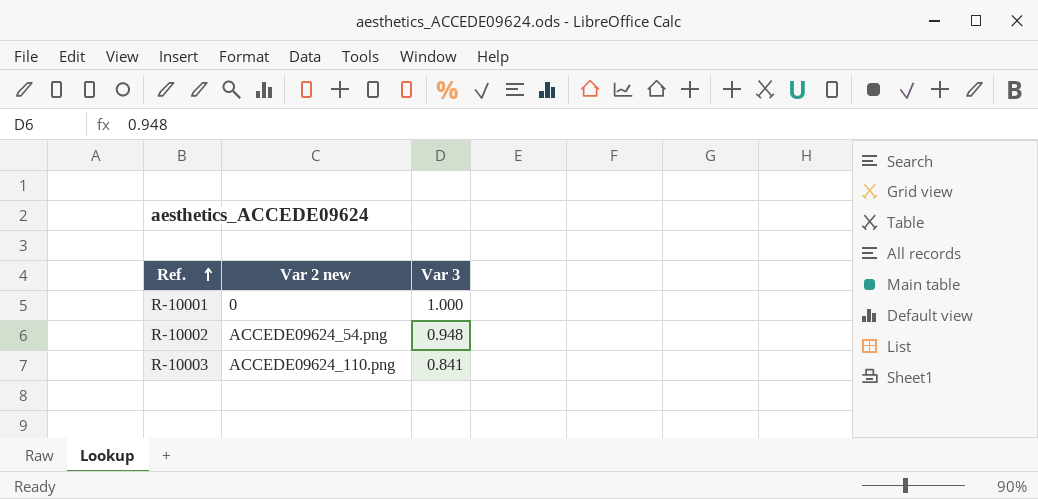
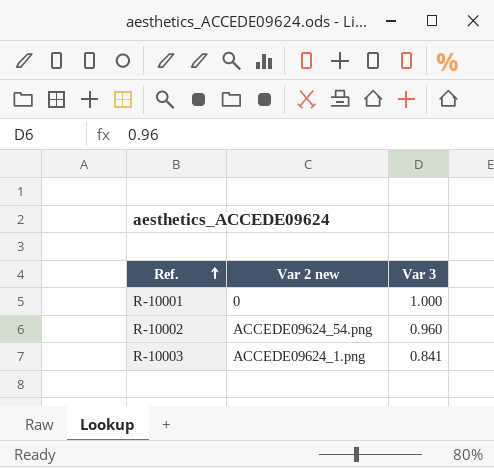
R-10002 | Var 3: 0.948 -> 0.960
R-10003 | Var 2 new: ACCEDE09624_110.png -> ACCEDE09624_1.png

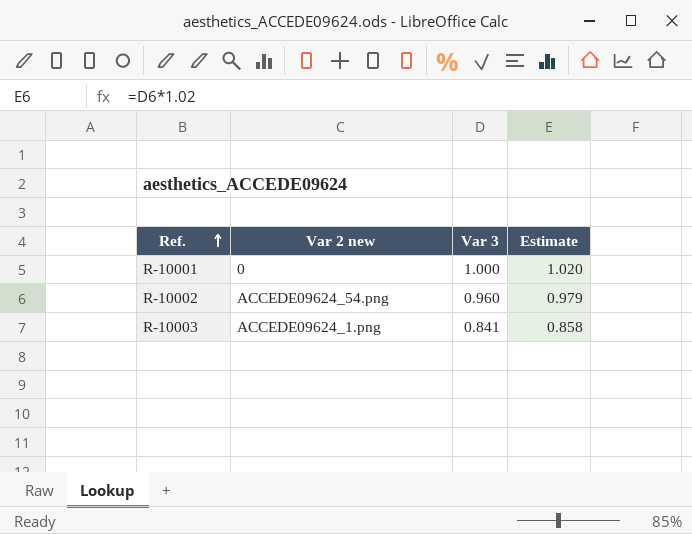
column Estimate | formula: none -> [Var 3] * 1.02

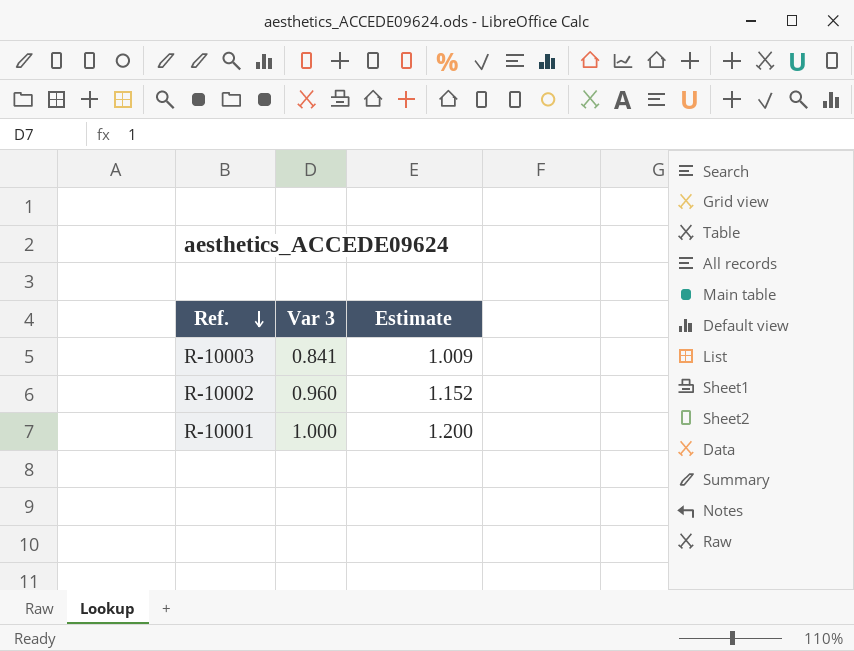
row order: Ref. ascending -> Ref. descending
column Var 2 new | position: 2 -> none
column Estimate | formula: [Var 3] * 1.02 -> [Var 3] * 1.2

